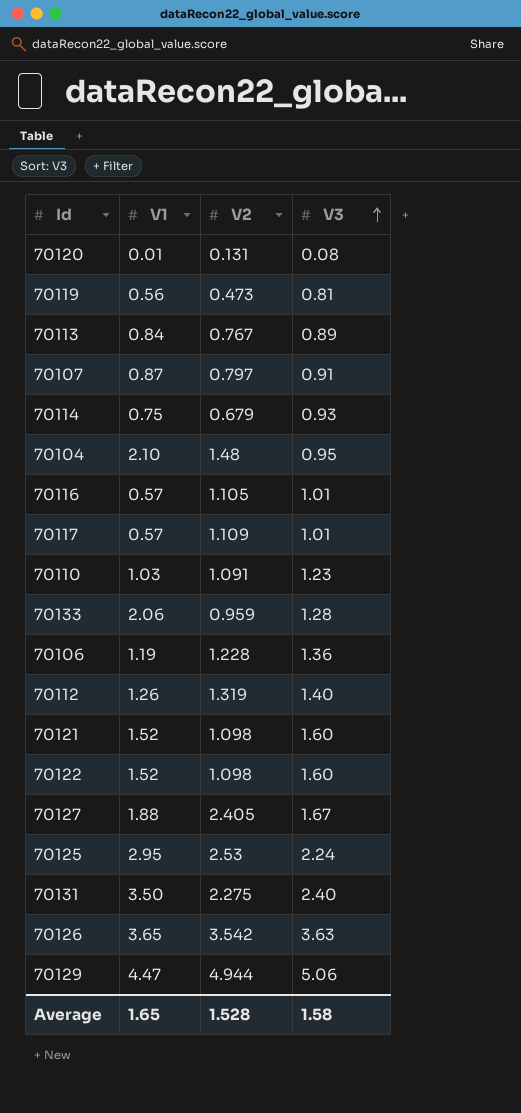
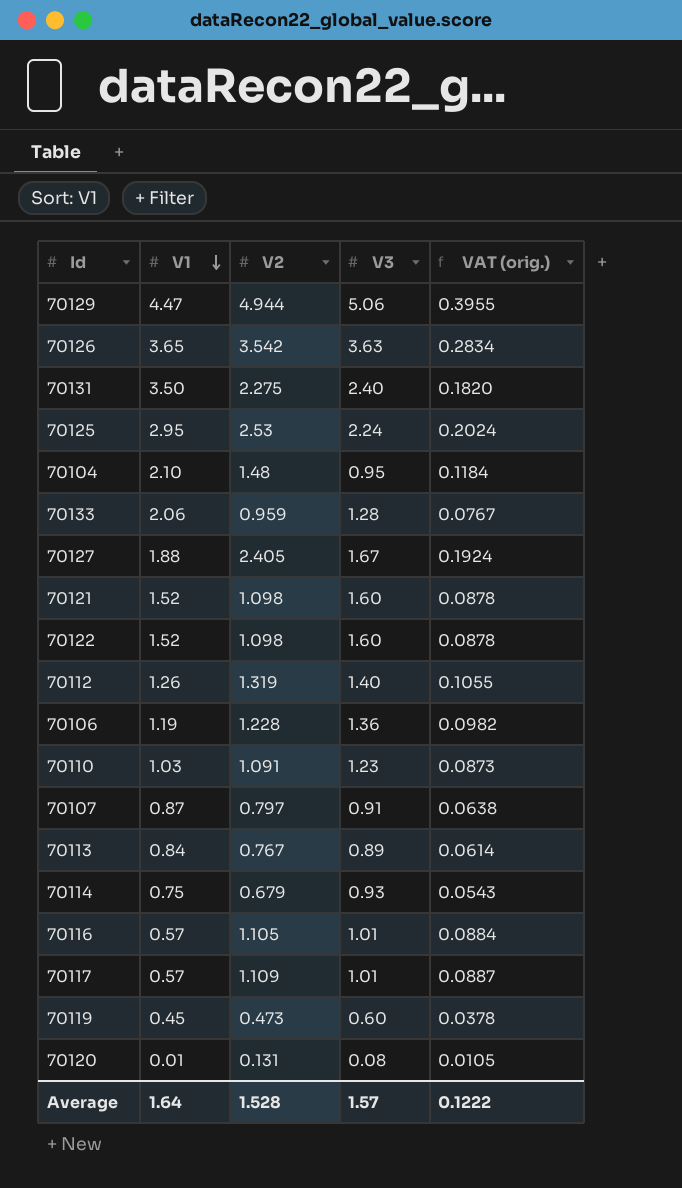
row order: V3 ascending -> V1 descending
column VAT (orig.) | formula: none -> [V2] * 0.08
70119 | V1: 0.56 -> 0.45
70119 | V3: 0.81 -> 0.60
Average | V1: 1.65 -> 1.64
Average | V3: 1.58 -> 1.57

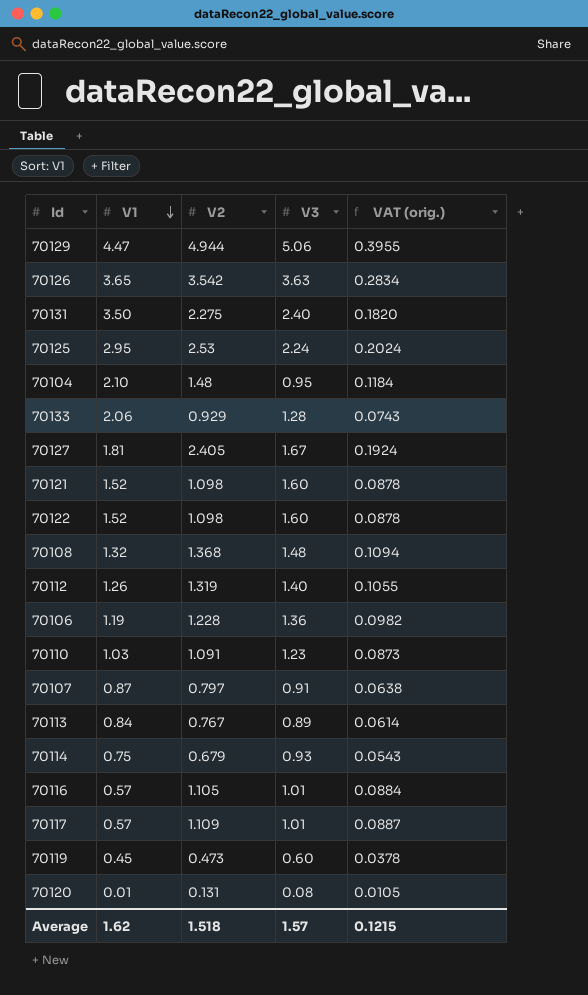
70133 | V2: 0.959 -> 0.929
70133 | VAT (orig.): 0.0767 -> 0.0743
70127 | V1: 1.88 -> 1.81
row 70108: none -> 1.32 | 1.368 | 1.48 | 0.1094
Average | V1: 1.64 -> 1.62
Average | V2: 1.528 -> 1.518
Average | VAT (orig.): 0.1222 -> 0.1215

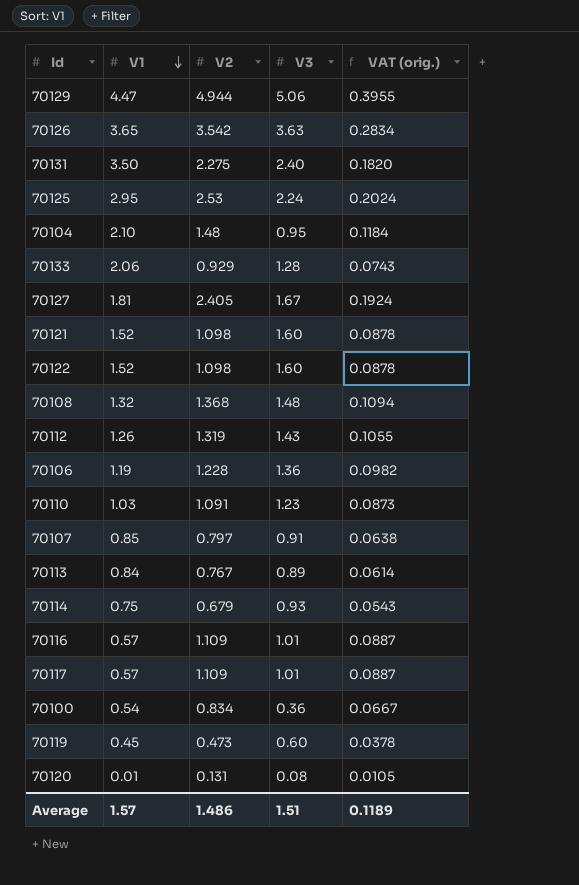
70112 | V3: 1.40 -> 1.43
70107 | V1: 0.87 -> 0.85
70116 | V2: 1.105 -> 1.109
70116 | VAT (orig.): 0.0884 -> 0.0887
row 70100: none -> 0.54 | 0.834 | 0.36 | 0.0667
Average | V1: 1.62 -> 1.57
Average | V2: 1.518 -> 1.486
Average | V3: 1.57 -> 1.51
Average | VAT (orig.): 0.1215 -> 0.1189

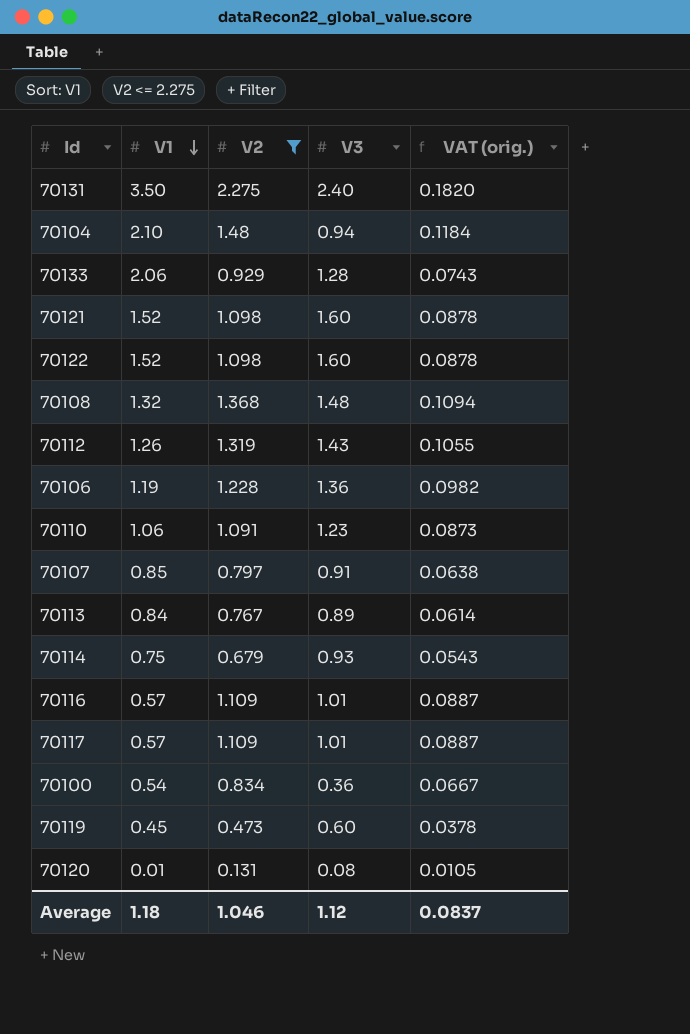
filter: none -> V2 <= 2.275
70104 | V3: 0.95 -> 0.94
70110 | V1: 1.03 -> 1.06
Average | V1: 1.57 -> 1.18
Average | V2: 1.486 -> 1.046
Average | V3: 1.51 -> 1.12
Average | VAT (orig.): 0.1189 -> 0.0837

